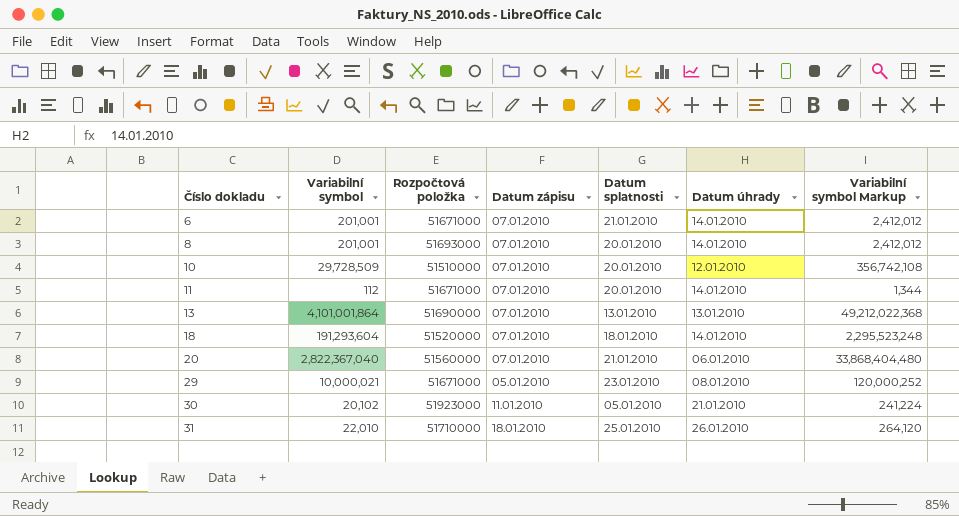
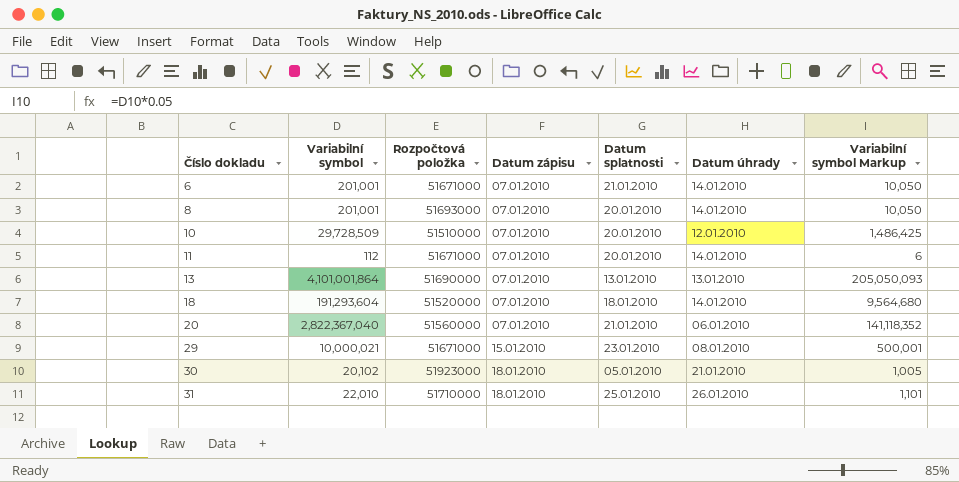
column Variabilní symbol Markup | formula: [Variabilní symbol] * 12 -> [Variabilní symbol] * 0.05
29 | Datum zápisu: 05.01.2010 -> 15.01.2010
30 | Datum zápisu: 11.01.2010 -> 18.01.2010

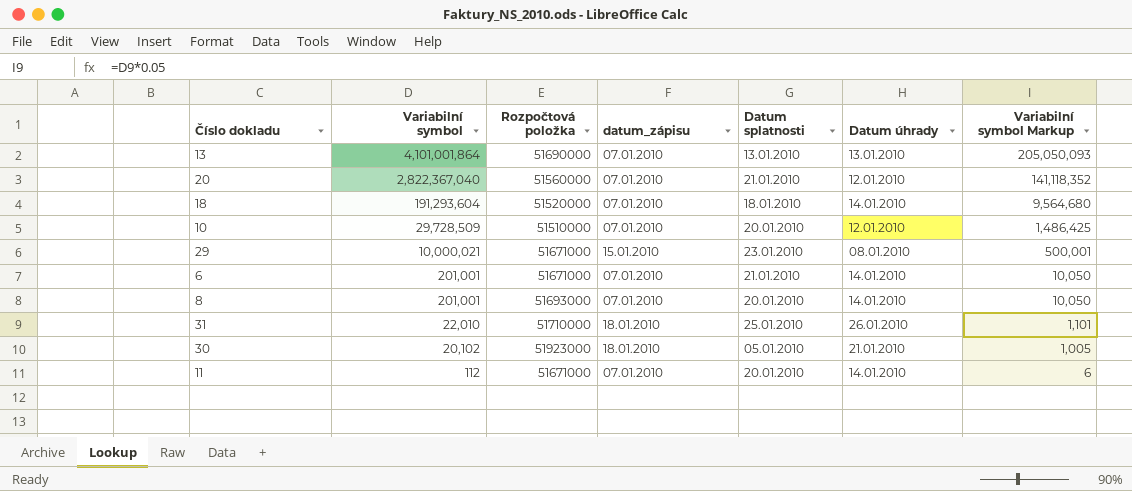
row order: Číslo dokladu ascending -> Variabilní symbol descending
column name: Datum zápisu -> datum_zápisu
20 | Datum úhrady: 06.01.2010 -> 12.01.2010

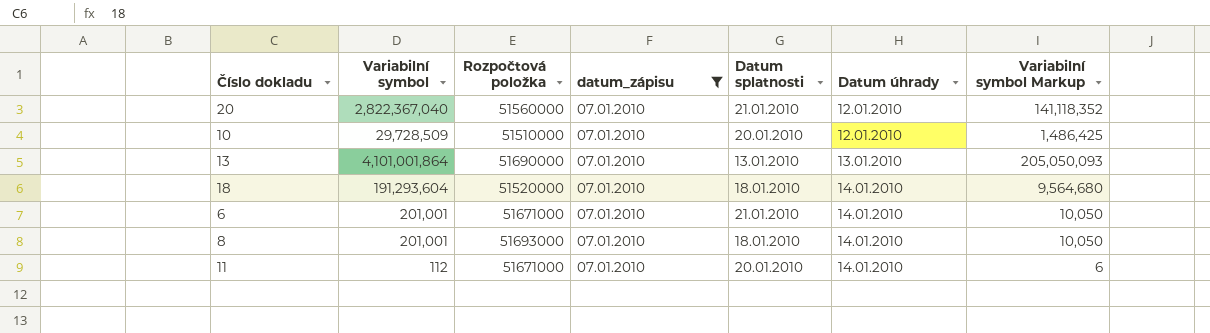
filter: none -> datum_zápisu = 07.01.2010
row order: Variabilní symbol descending -> Datum úhrady ascending
8 | Datum splatnosti: 20.01.2010 -> 18.01.2010

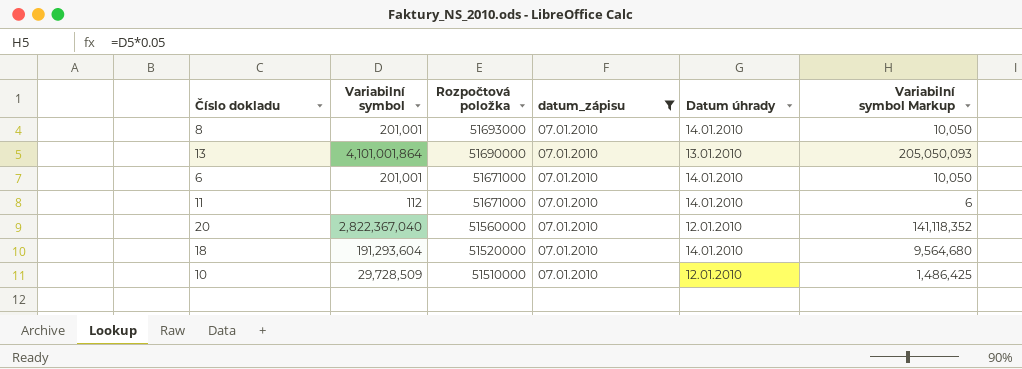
row order: Datum úhrady ascending -> Rozpočtová položka descending
column Datum splatnosti | position: 5 -> none

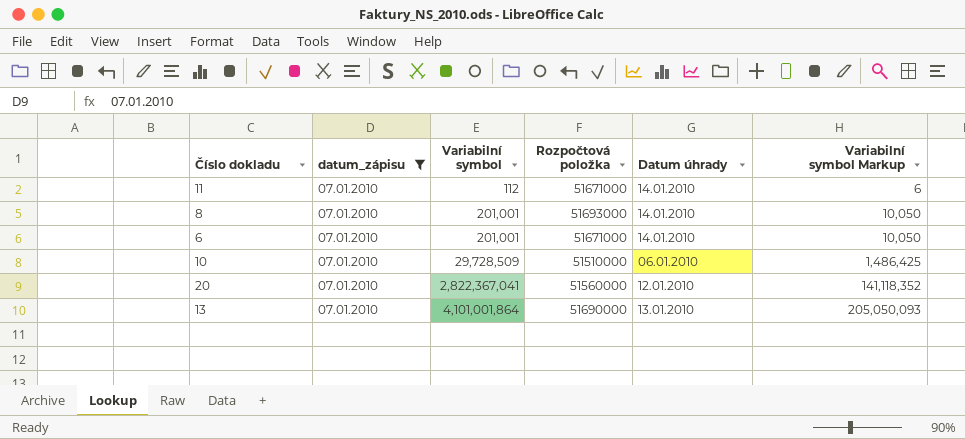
row order: Rozpočtová položka descending -> Variabilní symbol ascending
column datum_zápisu | position: 4 -> 2
row 18: 191,293,604 | 51520000 | 07.01.2010 | 14.01.2010 | 9,564,680 -> none
10 | Datum úhrady: 12.01.2010 -> 06.01.2010
20 | Variabilní symbol: 2,822,367,040 -> 2,822,367,041

